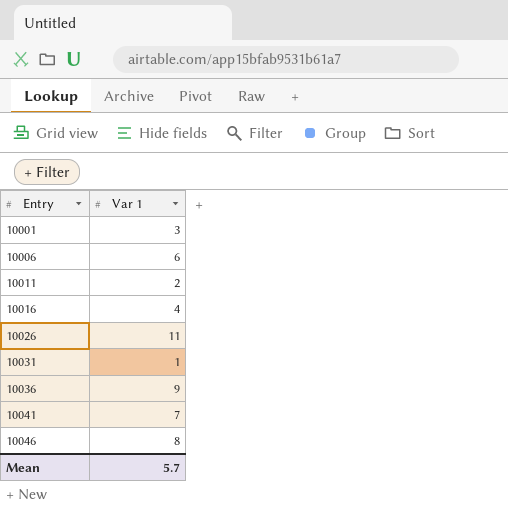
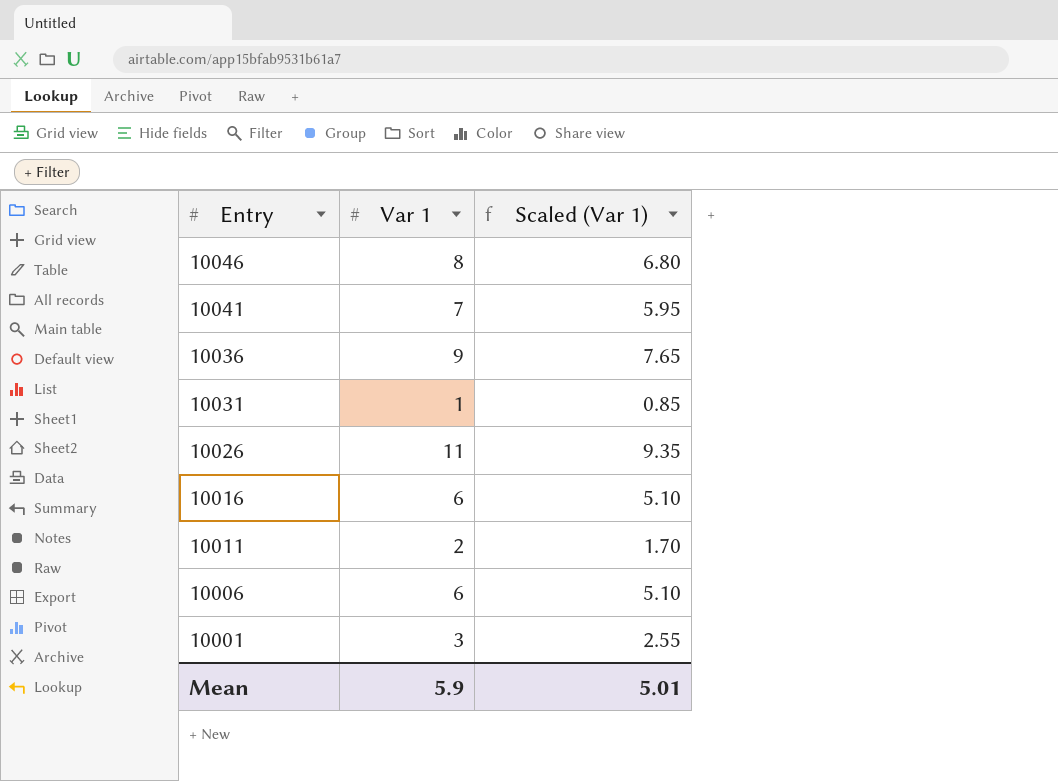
row order: Entry ascending -> Entry descending
column Scaled (Var 1) | formula: none -> [Var 1] * 0.85
10016 | Var 1: 4 -> 6
Mean | Var 1: 5.7 -> 5.9

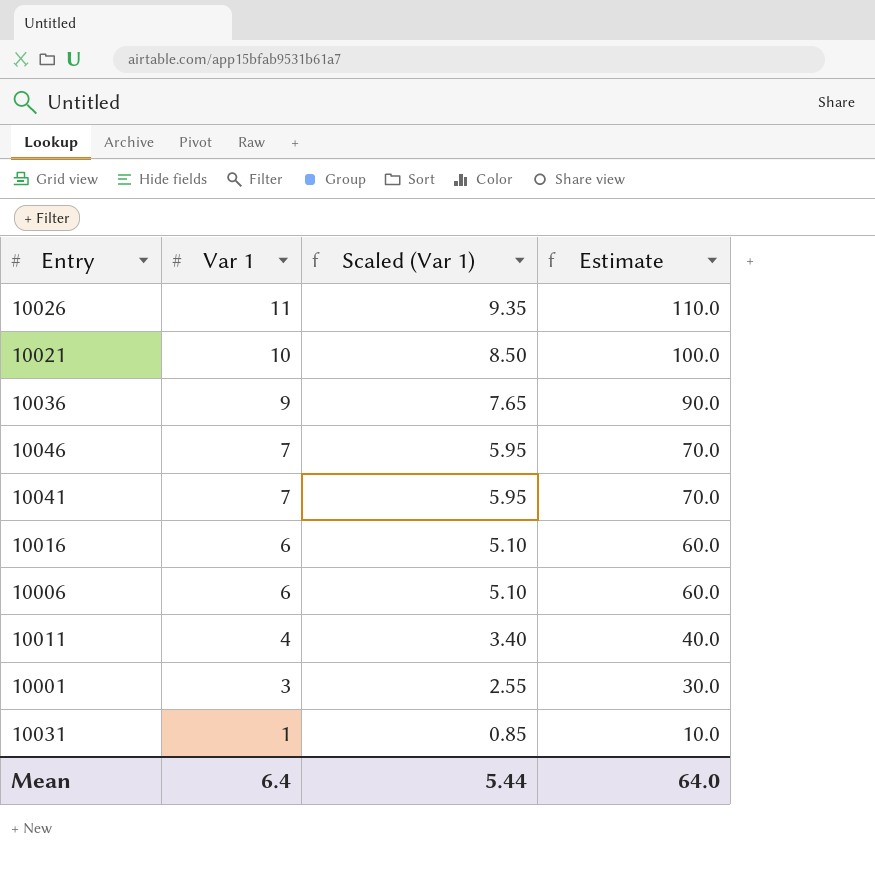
row order: Entry descending -> Var 1 descending
column Estimate | formula: none -> [Var 1] * 10
row 10021: none -> 10 | 8.50 | 100.0
10046 | Var 1: 8 -> 7
10046 | Scaled (Var 1): 6.80 -> 5.95
10011 | Var 1: 2 -> 4
10011 | Scaled (Var 1): 1.70 -> 3.40
Mean | Var 1: 5.9 -> 6.4
Mean | Scaled (Var 1): 5.01 -> 5.44

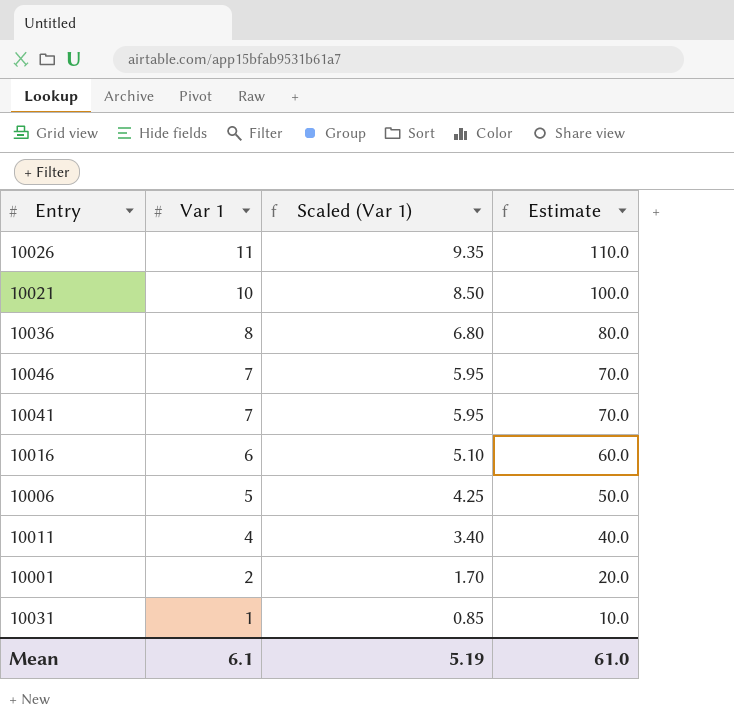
10036 | Var 1: 9 -> 8
10036 | Scaled (Var 1): 7.65 -> 6.80
10036 | Estimate: 90.0 -> 80.0
10006 | Var 1: 6 -> 5
10006 | Scaled (Var 1): 5.10 -> 4.25
10006 | Estimate: 60.0 -> 50.0
10001 | Var 1: 3 -> 2
10001 | Scaled (Var 1): 2.55 -> 1.70
10001 | Estimate: 30.0 -> 20.0
Mean | Var 1: 6.4 -> 6.1
Mean | Scaled (Var 1): 5.44 -> 5.19
Mean | Estimate: 64.0 -> 61.0

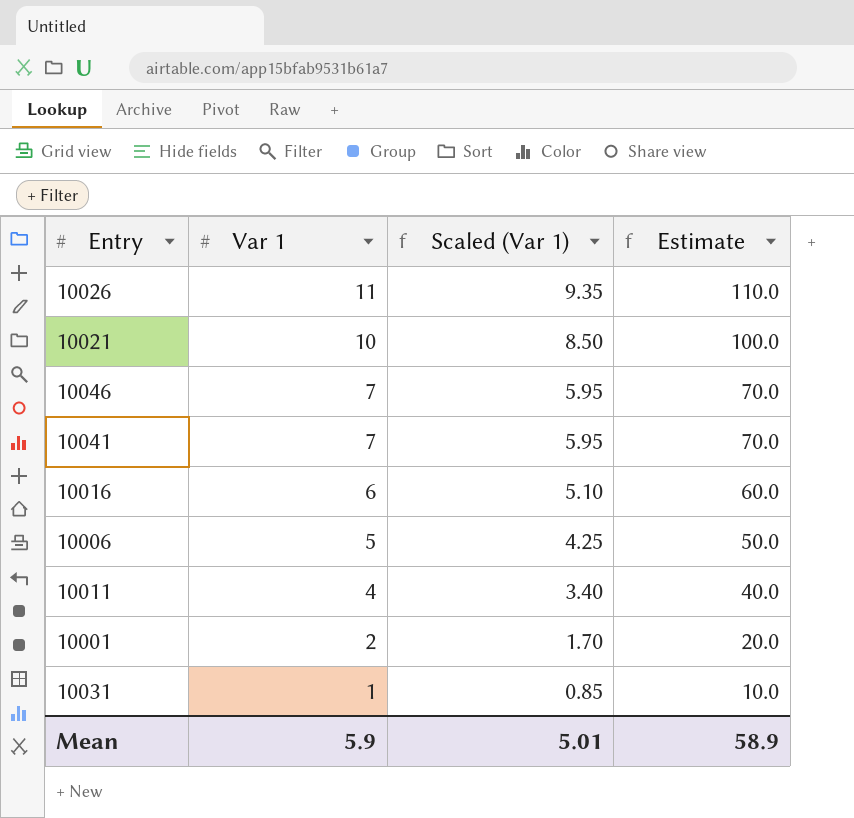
row 10036: 8 | 6.80 | 80.0 -> none
Mean | Var 1: 6.1 -> 5.9
Mean | Scaled (Var 1): 5.19 -> 5.01
Mean | Estimate: 61.0 -> 58.9

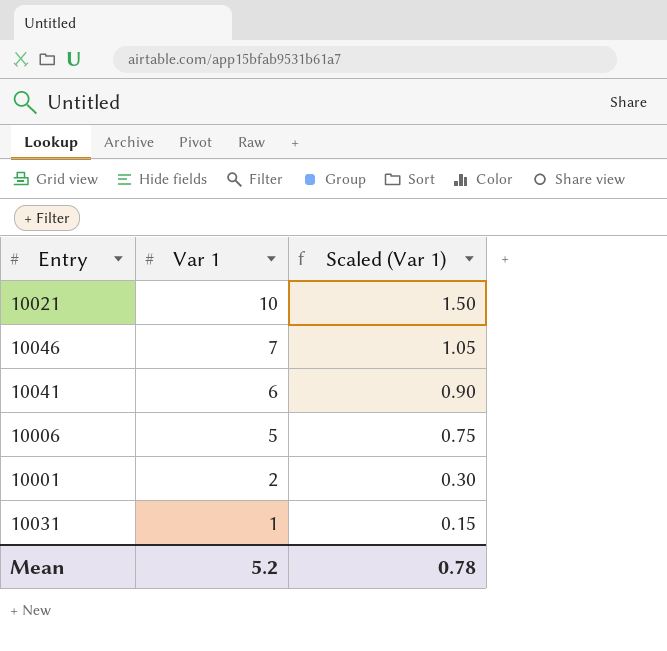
column Estimate | formula: [Var 1] * 10 -> none
column Scaled (Var 1) | formula: [Var 1] * 0.85 -> [Var 1] * 0.15
row 10026: 11 | 9.35 | 110.0 -> none
row 10016: 6 | 5.10 | 60.0 -> none
row 10011: 4 | 3.40 | 40.0 -> none
10041 | Var 1: 7 -> 6
Mean | Var 1: 5.9 -> 5.2
Mean | Scaled (Var 1): 5.01 -> 0.78

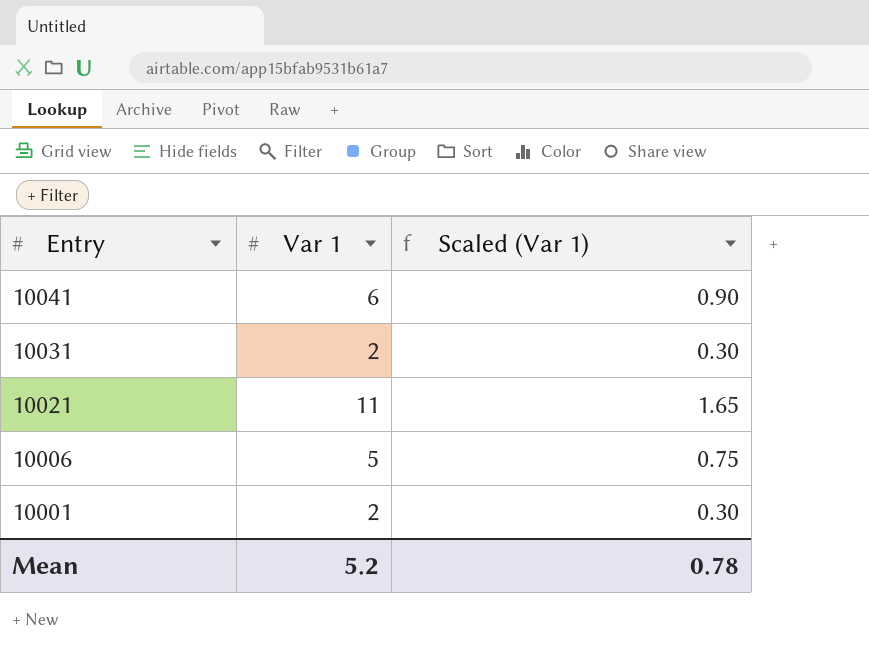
row order: Var 1 descending -> Entry descending
row 10046: 7 | 1.05 -> none
10031 | Var 1: 1 -> 2
10031 | Scaled (Var 1): 0.15 -> 0.30
10021 | Var 1: 10 -> 11
10021 | Scaled (Var 1): 1.50 -> 1.65

